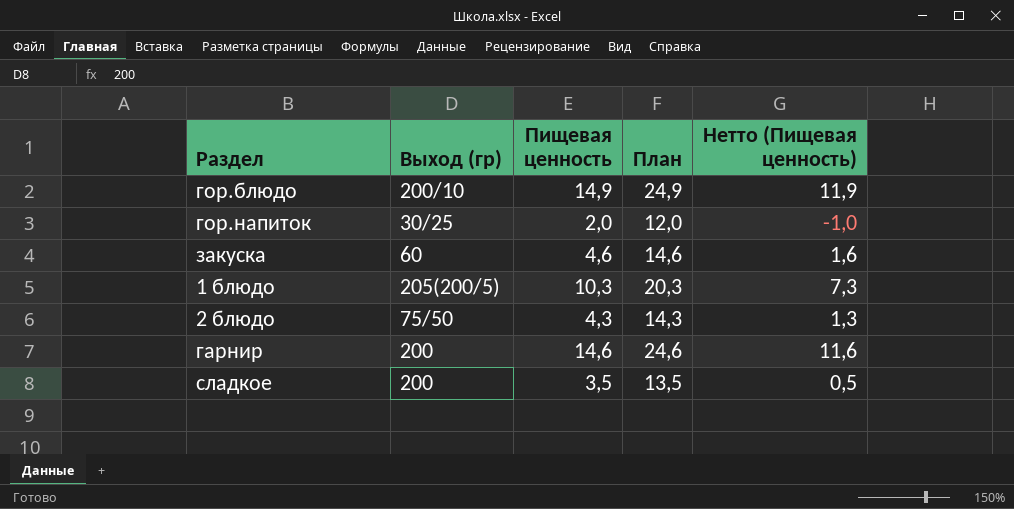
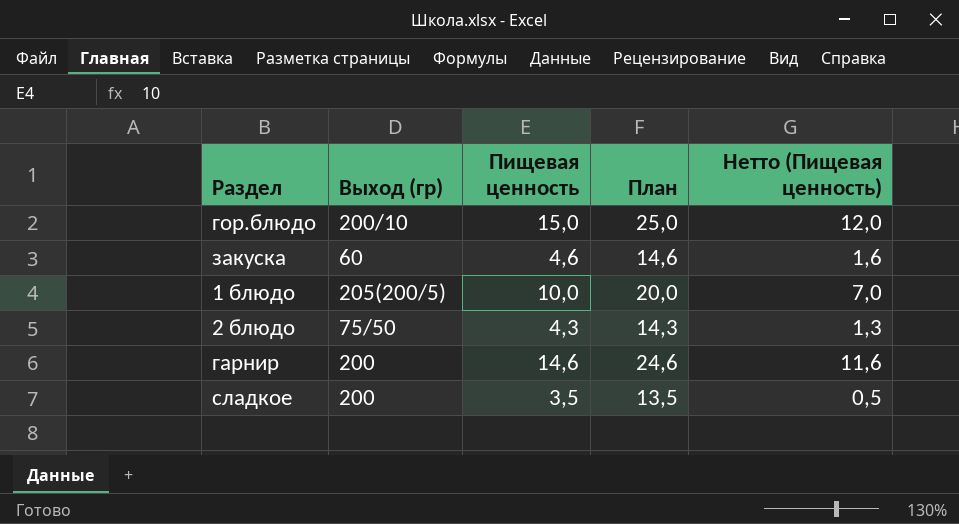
row гор.напиток: 30/25 | 2,0 | 12,0 | -1,0 -> none
гор.блюдо | Пищевая ценность: 14,9 -> 15,0
гор.блюдо | План: 24,9 -> 25,0
гор.блюдо | Нетто (Пищевая ценность): 11,9 -> 12,0
1 блюдо | Пищевая ценность: 10,3 -> 10,0
1 блюдо | План: 20,3 -> 20,0
1 блюдо | Нетто (Пищевая ценность): 7,3 -> 7,0

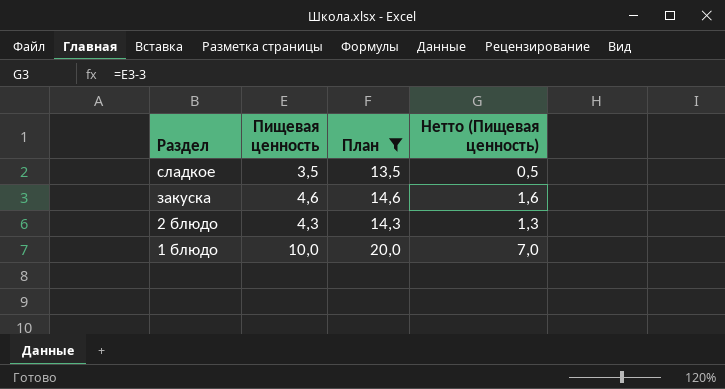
filter: none -> План <= 20,0
row order: none -> Раздел descending
column Выход (гр) | position: 2 -> none

